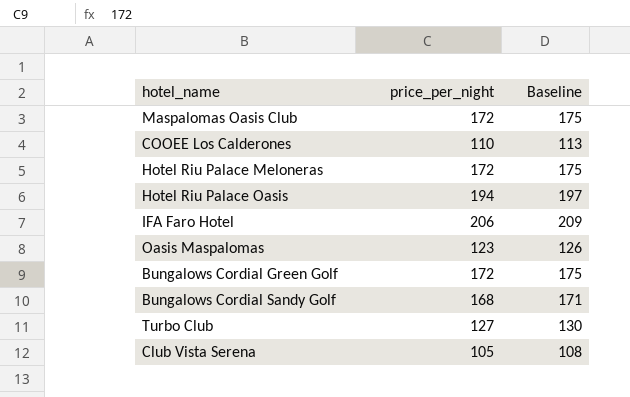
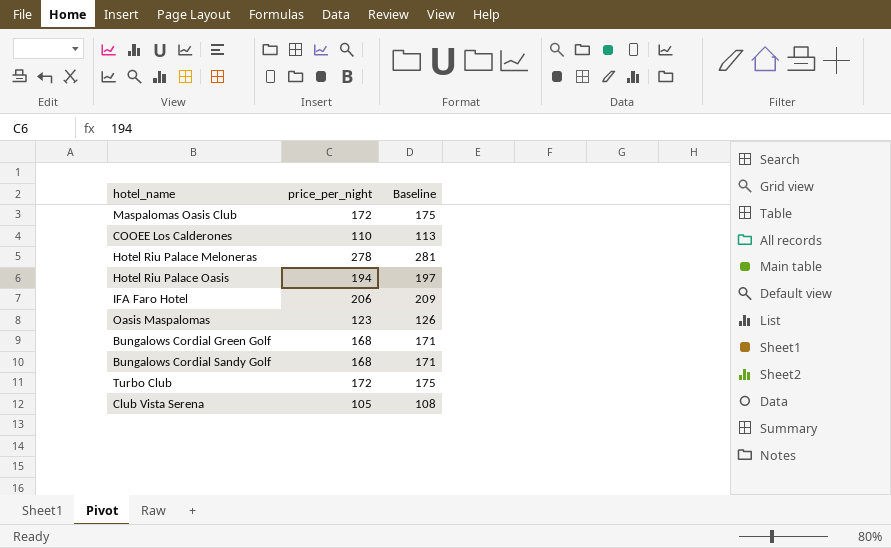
Hotel Riu Palace Meloneras | price_per_night: 172 -> 278
Hotel Riu Palace Meloneras | Baseline: 175 -> 281
Bungalows Cordial Green Golf | price_per_night: 172 -> 168
Bungalows Cordial Green Golf | Baseline: 175 -> 171
Turbo Club | price_per_night: 127 -> 172
Turbo Club | Baseline: 130 -> 175

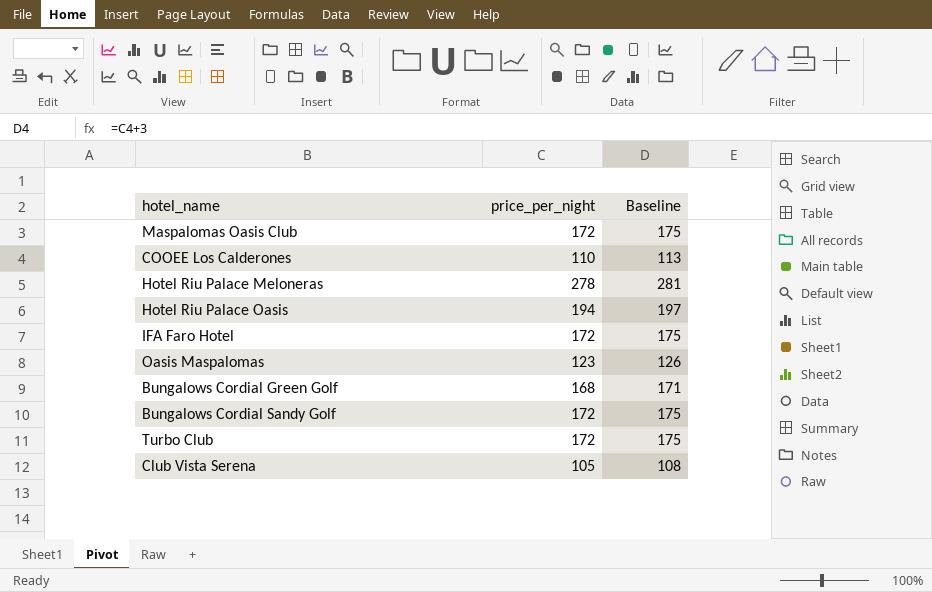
IFA Faro Hotel | price_per_night: 206 -> 172
IFA Faro Hotel | Baseline: 209 -> 175
Bungalows Cordial Sandy Golf | price_per_night: 168 -> 172
Bungalows Cordial Sandy Golf | Baseline: 171 -> 175

